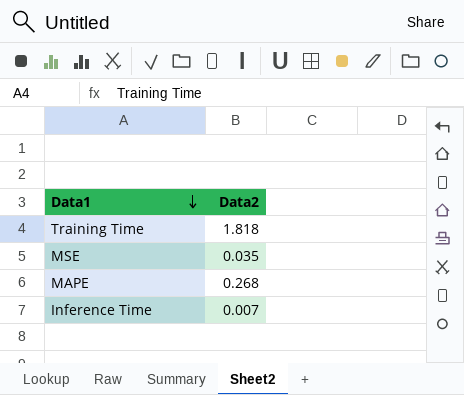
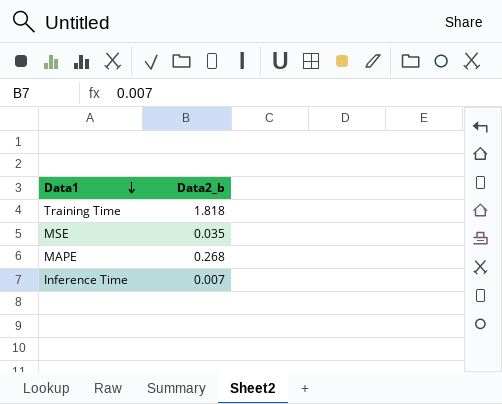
column name: Data2 -> Data2_b

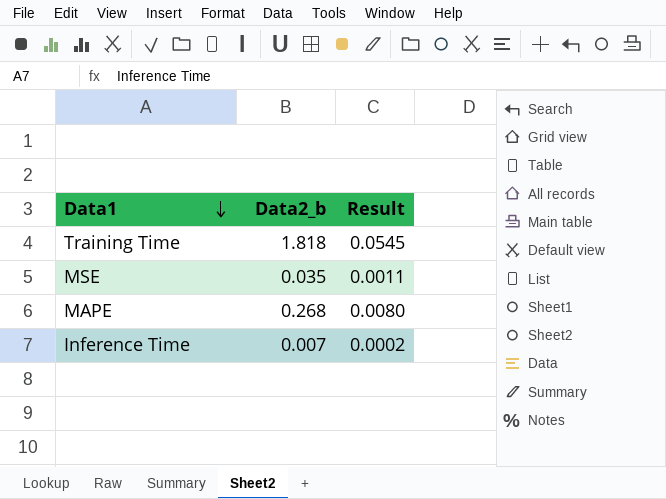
column Result | formula: none -> [Data2_b] * 0.03

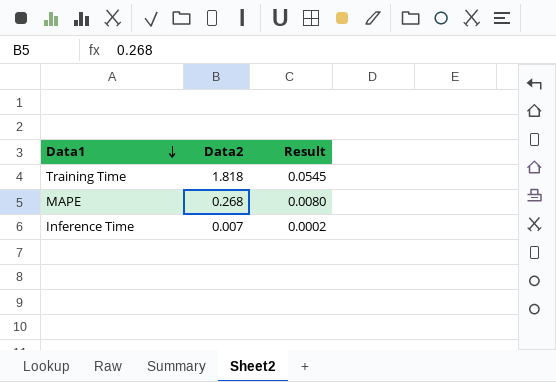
column name: Data2_b -> Data2
row MSE: 0.035 | 0.0011 -> none

